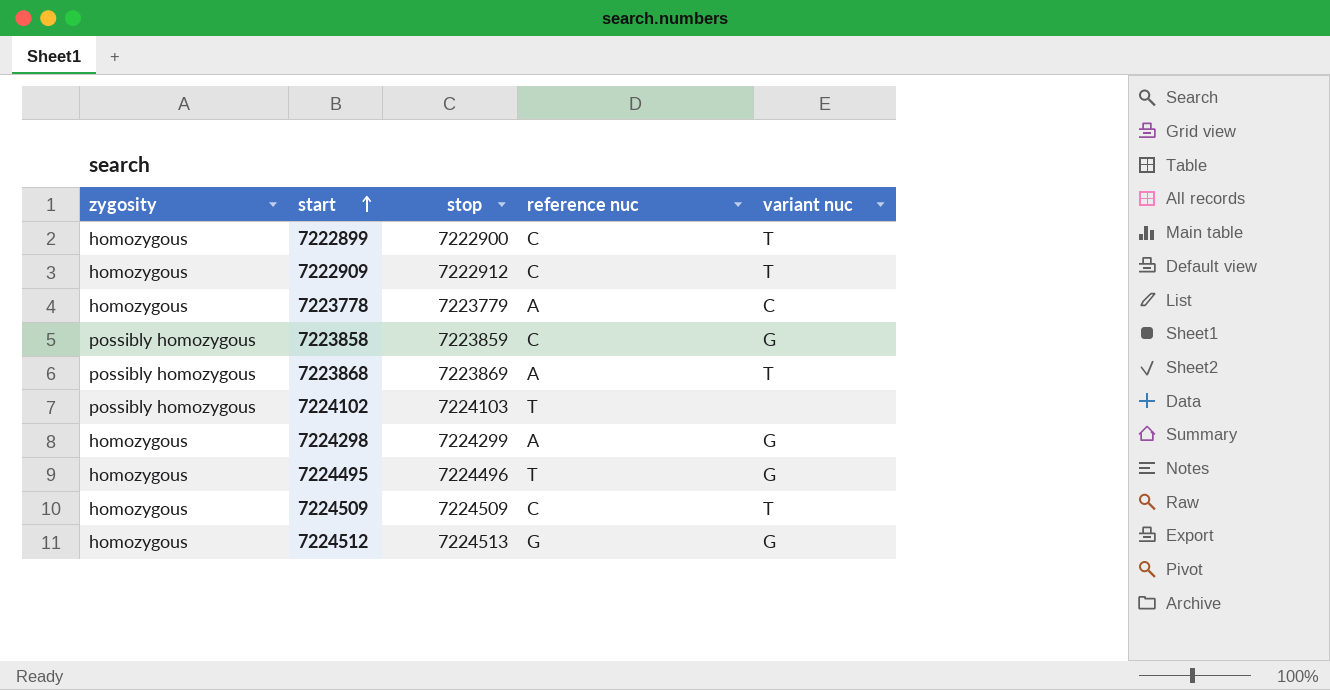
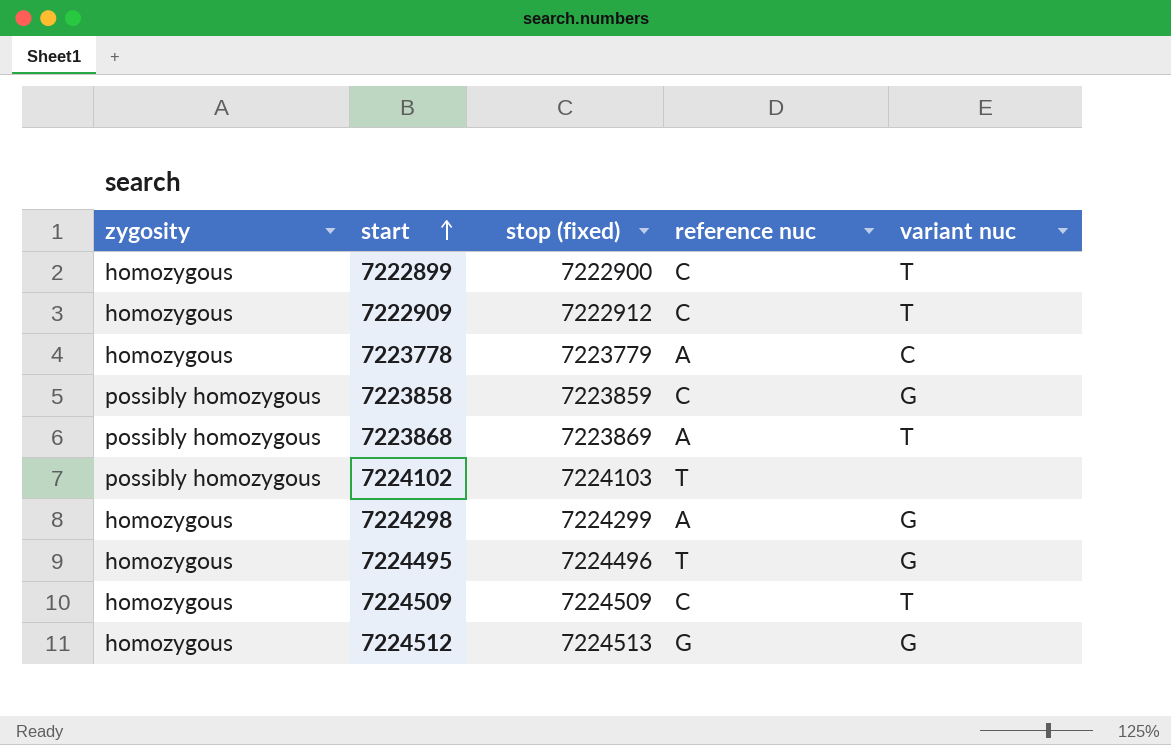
column name: stop -> stop (fixed)

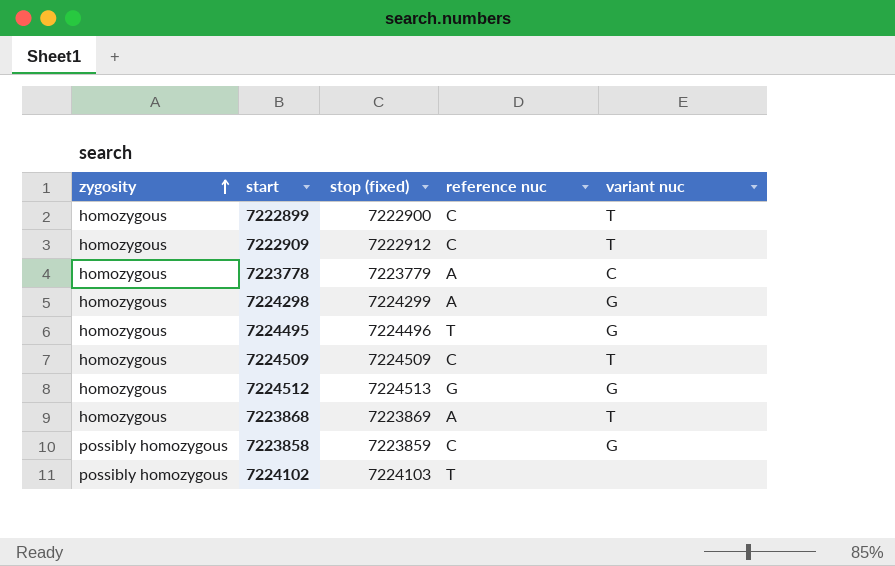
row order: start ascending -> zygosity ascending
7223868 | zygosity: possibly homozygous -> homozygous

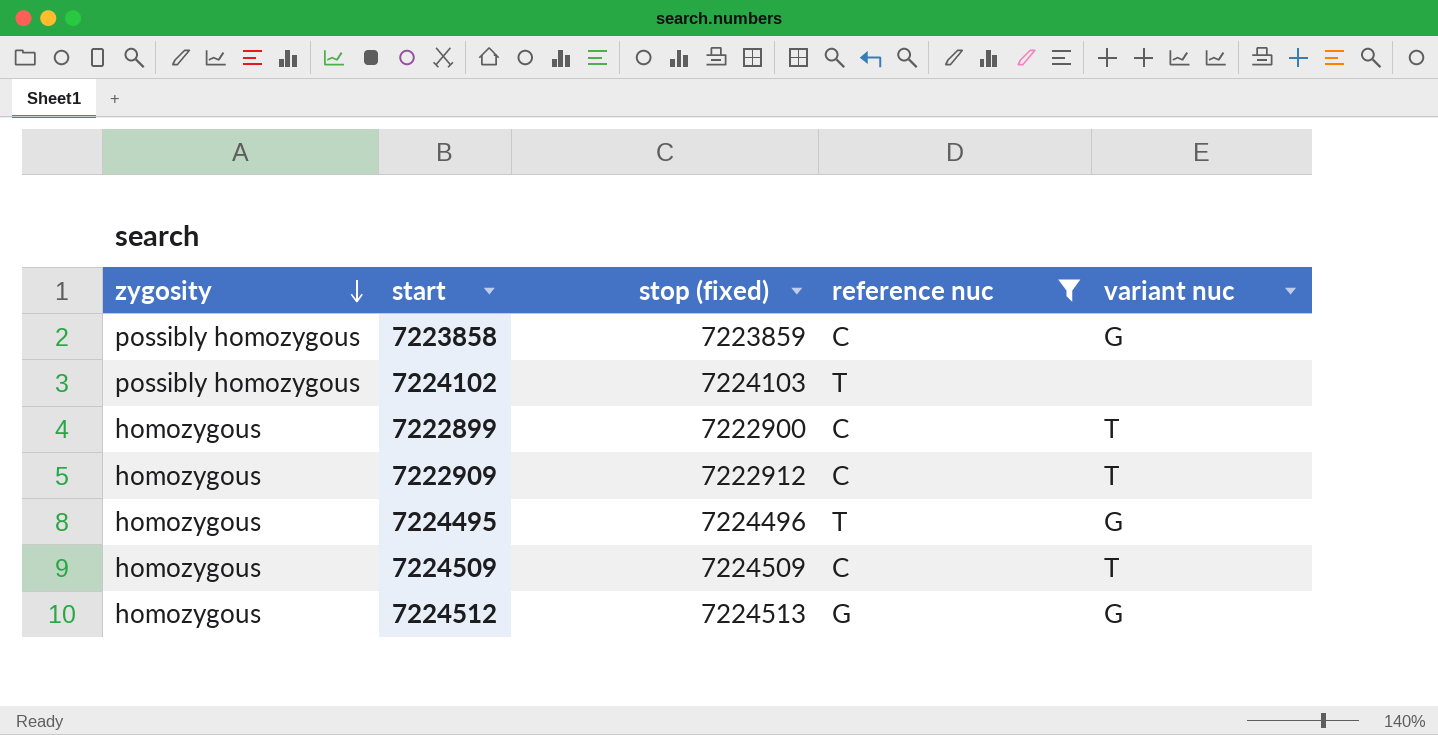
filter: none -> reference nuc != A
row order: zygosity ascending -> zygosity descending

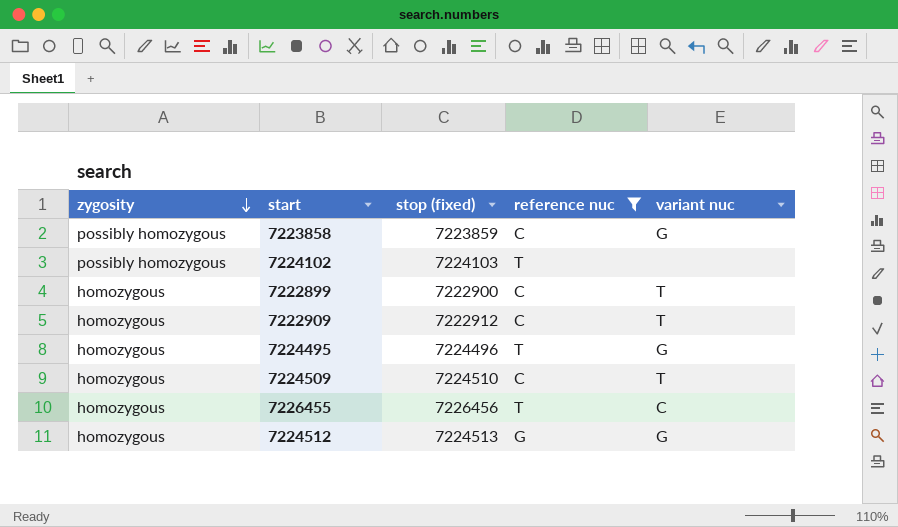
7224509 | stop (fixed): 7224509 -> 7224510
row 7226455: none -> homozygous | 7226456 | T | C

